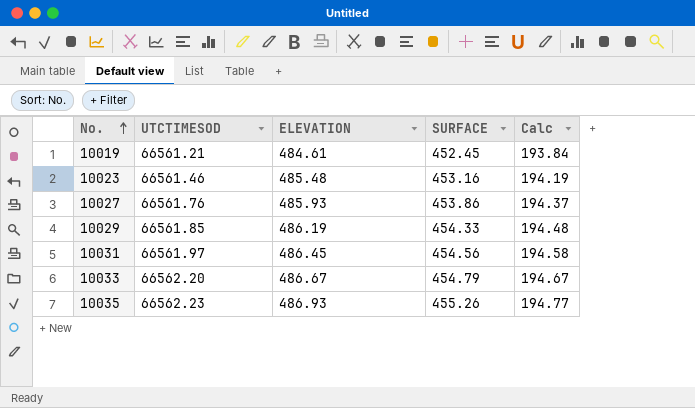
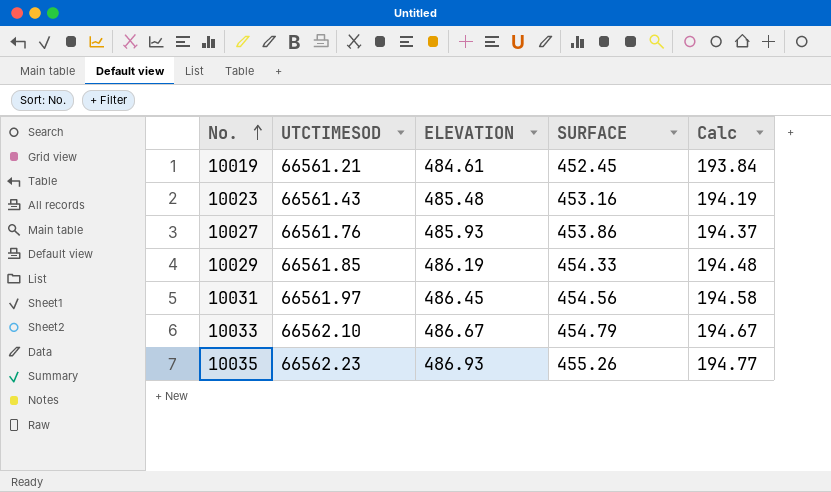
10023 | UTCTIMESOD: 66561.46 -> 66561.43
10033 | UTCTIMESOD: 66562.20 -> 66562.10

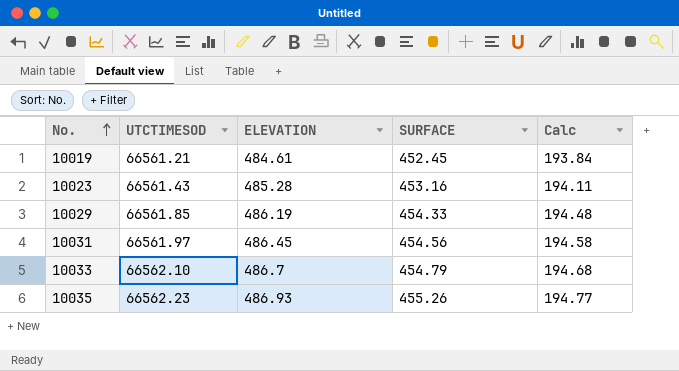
row 10027: 66561.76 | 485.93 | 453.86 | 194.37 -> none
10023 | ELEVATION: 485.48 -> 485.28
10023 | Calc: 194.19 -> 194.11
10033 | ELEVATION: 486.67 -> 486.7
10033 | Calc: 194.67 -> 194.68

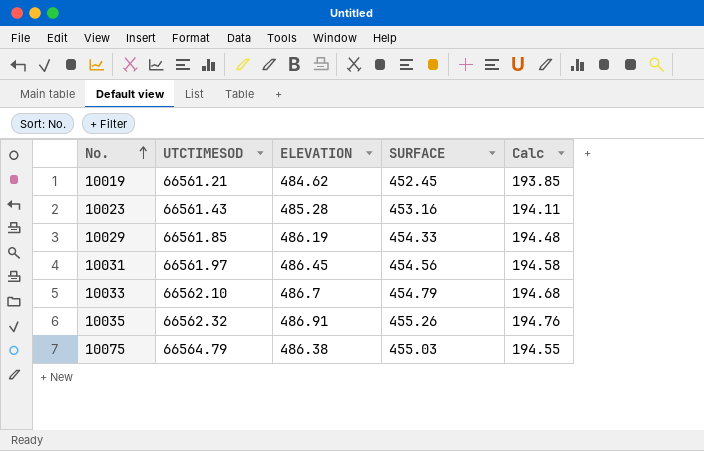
10019 | ELEVATION: 484.61 -> 484.62
10019 | Calc: 193.84 -> 193.85
10035 | UTCTIMESOD: 66562.23 -> 66562.32
10035 | ELEVATION: 486.93 -> 486.91
10035 | Calc: 194.77 -> 194.76
row 10075: none -> 66564.79 | 486.38 | 455.03 | 194.55

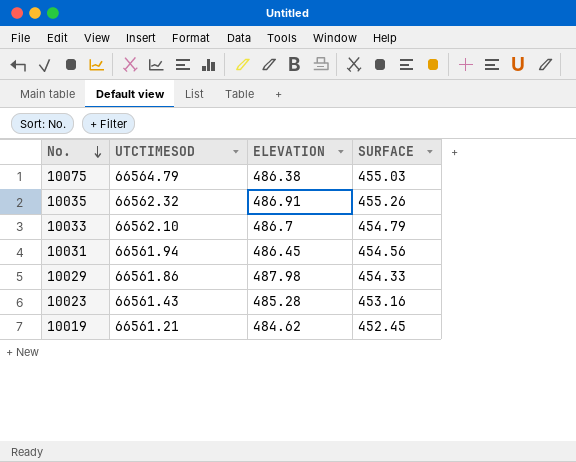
row order: No. ascending -> No. descending
column Calc | formula: [ELEVATION] * 0.4 -> none
10031 | UTCTIMESOD: 66561.97 -> 66561.94
10029 | UTCTIMESOD: 66561.85 -> 66561.86
10029 | ELEVATION: 486.19 -> 487.98

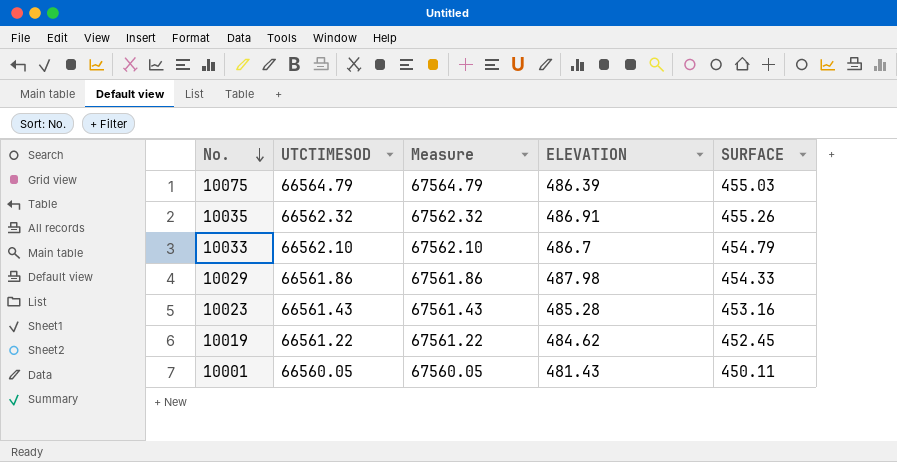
column Measure | formula: none -> [UTCTIMESOD] + 1000
row 10031: 66561.94 | 486.45 | 454.56 -> none
10075 | ELEVATION: 486.38 -> 486.39
10019 | UTCTIMESOD: 66561.21 -> 66561.22
row 10001: none -> 66560.05 | 67560.05 | 481.43 | 450.11

